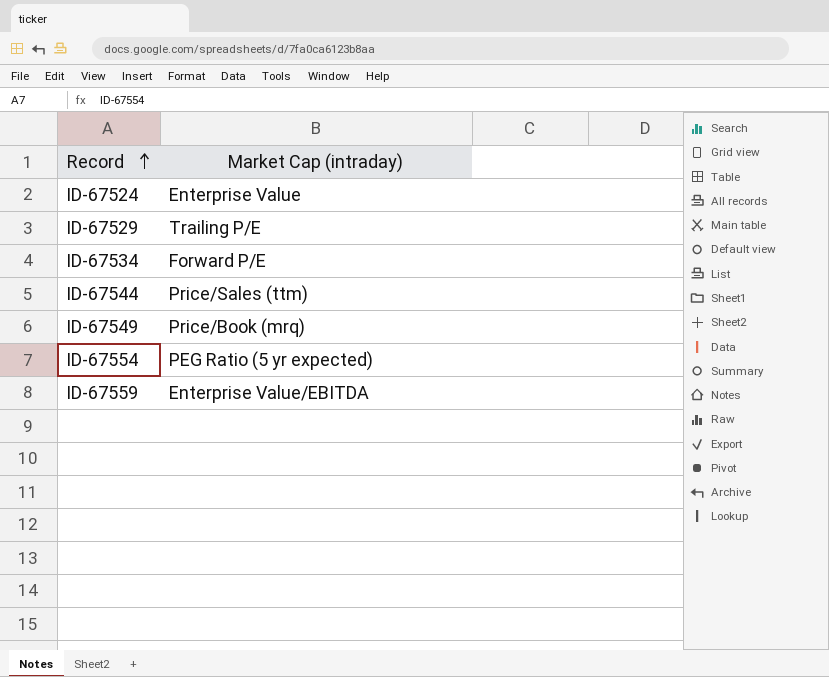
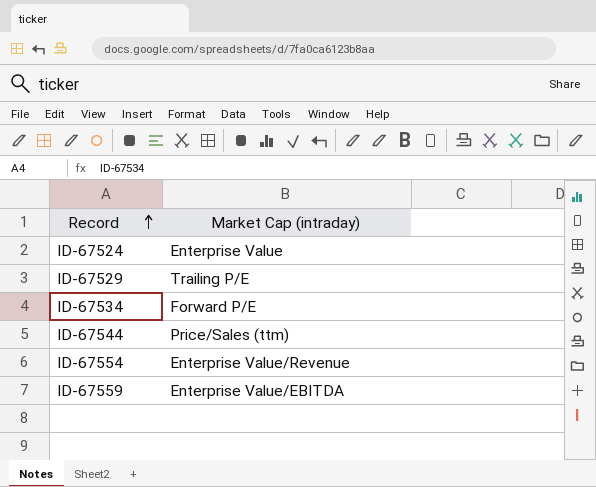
row ID-67549: Price/Book (mrq) -> none
ID-67554 | Market Cap (intraday): PEG Ratio (5 yr expected) -> Enterprise Value/Revenue

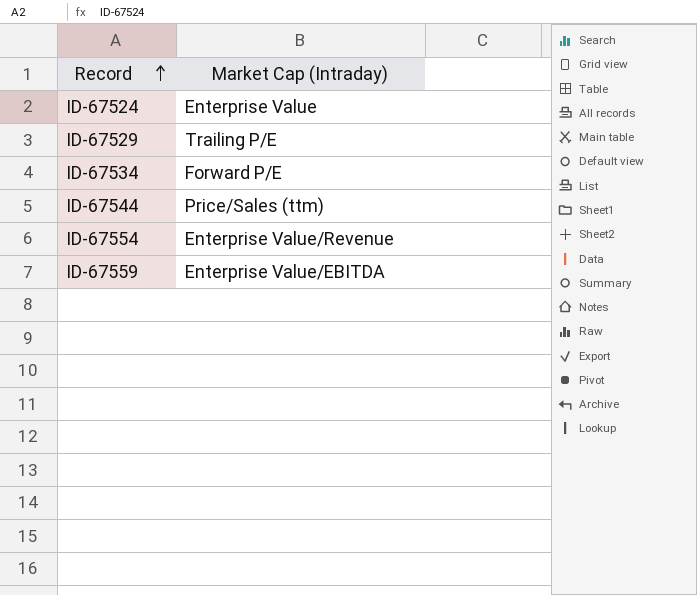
column name: Market Cap (intraday) -> Market Cap (Intraday)

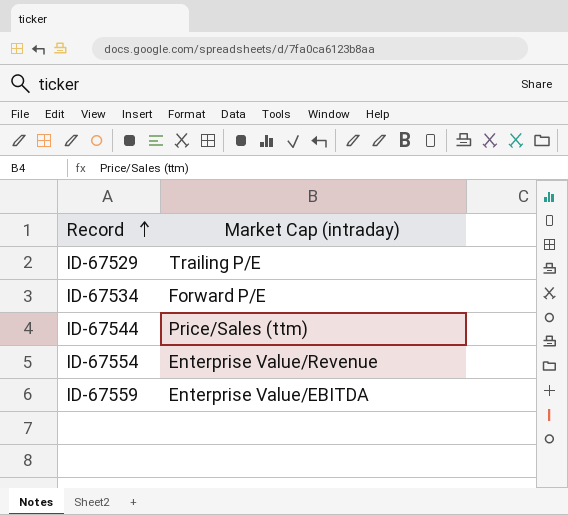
column name: Market Cap (Intraday) -> Market Cap (intraday)
row ID-67524: Enterprise Value -> none

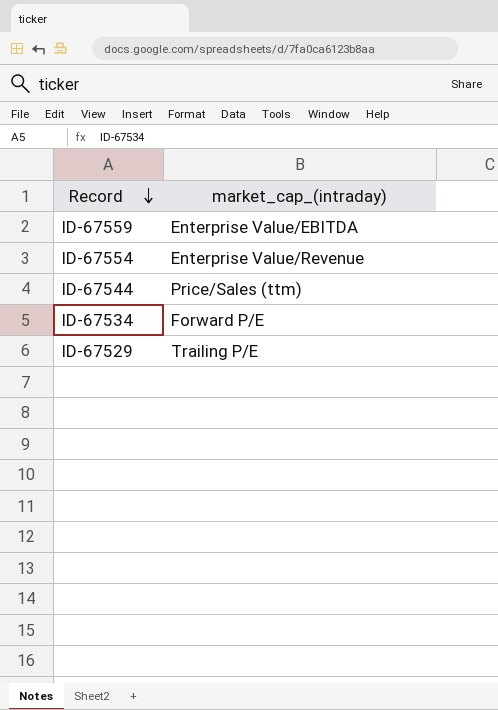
row order: Record ascending -> Record descending
column name: Market Cap (intraday) -> market_cap_(intraday)

